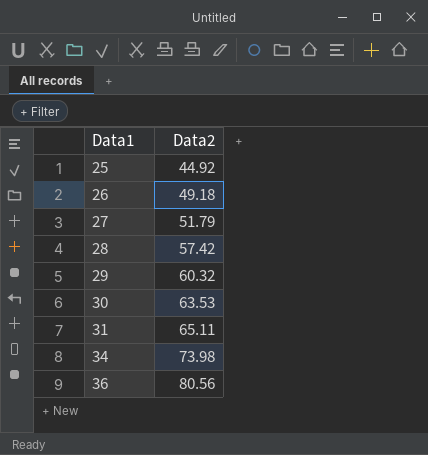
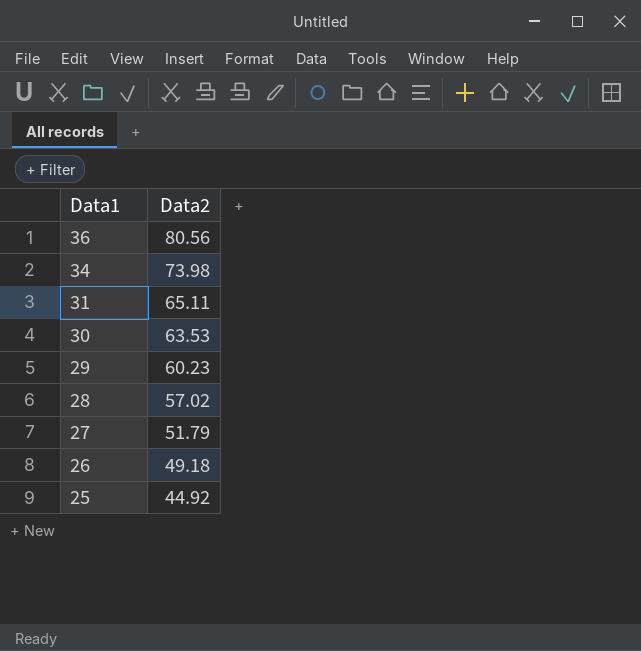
row order: Data1 ascending -> Data1 descending
29 | Data2: 60.32 -> 60.23
28 | Data2: 57.42 -> 57.02

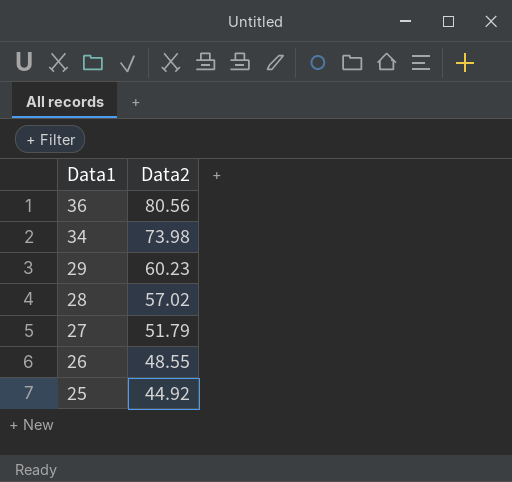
row 31: 65.11 -> none
row 30: 63.53 -> none
26 | Data2: 49.18 -> 48.55

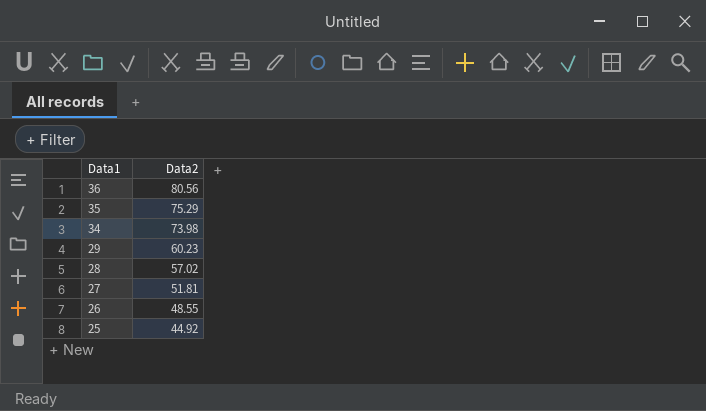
row 35: none -> 75.29
27 | Data2: 51.79 -> 51.81

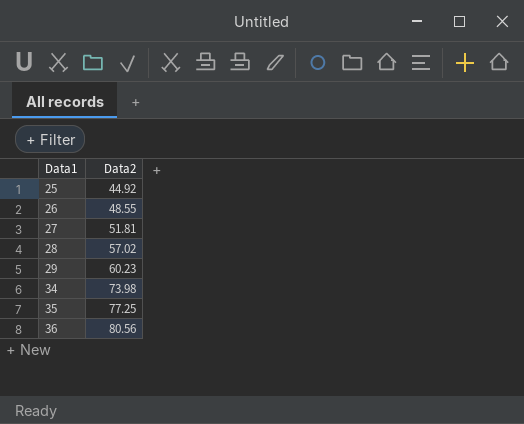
row order: Data1 descending -> Data1 ascending
35 | Data2: 75.29 -> 77.25

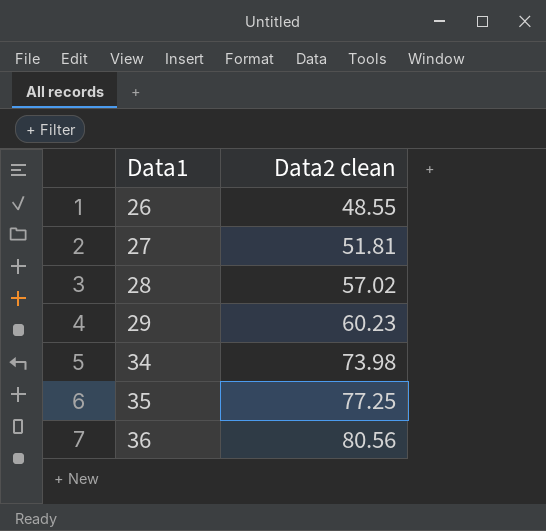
column name: Data2 -> Data2 clean
row 25: 44.92 -> none

